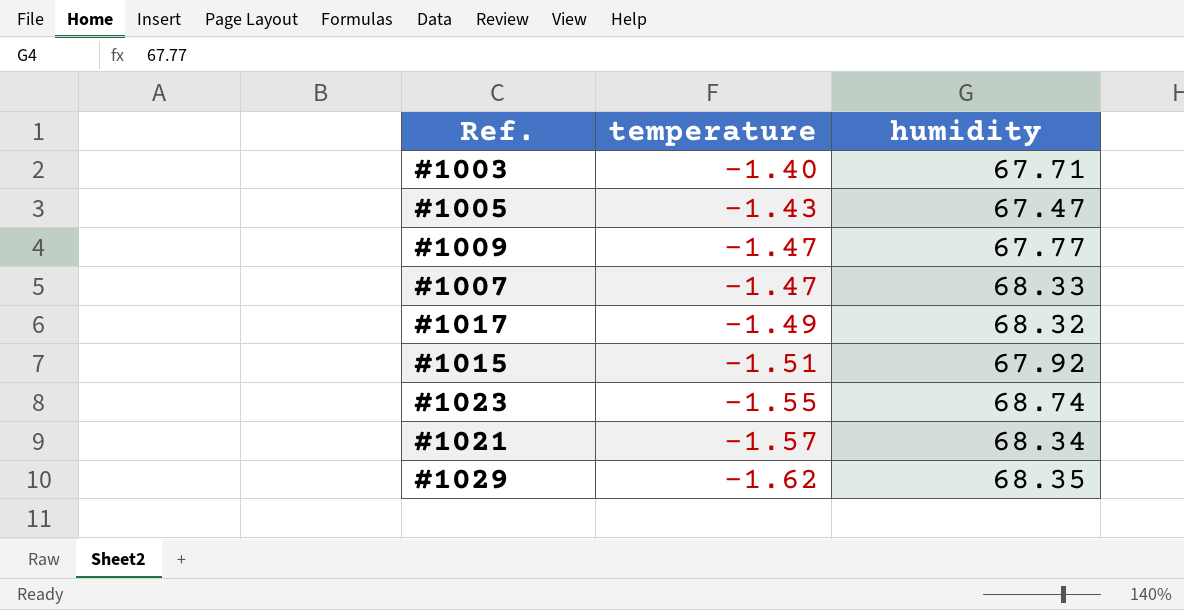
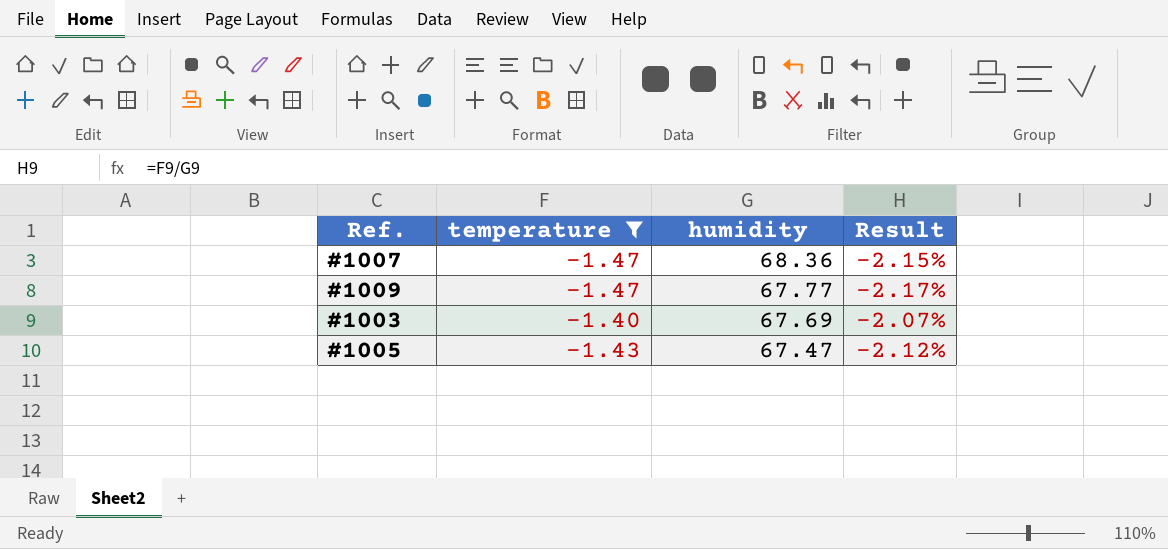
filter: none -> temperature >= -1.47
row order: temperature descending -> humidity descending
column Result | formula: none -> [temperature] / [humidity]
#1007 | humidity: 68.33 -> 68.36
#1003 | humidity: 67.71 -> 67.69

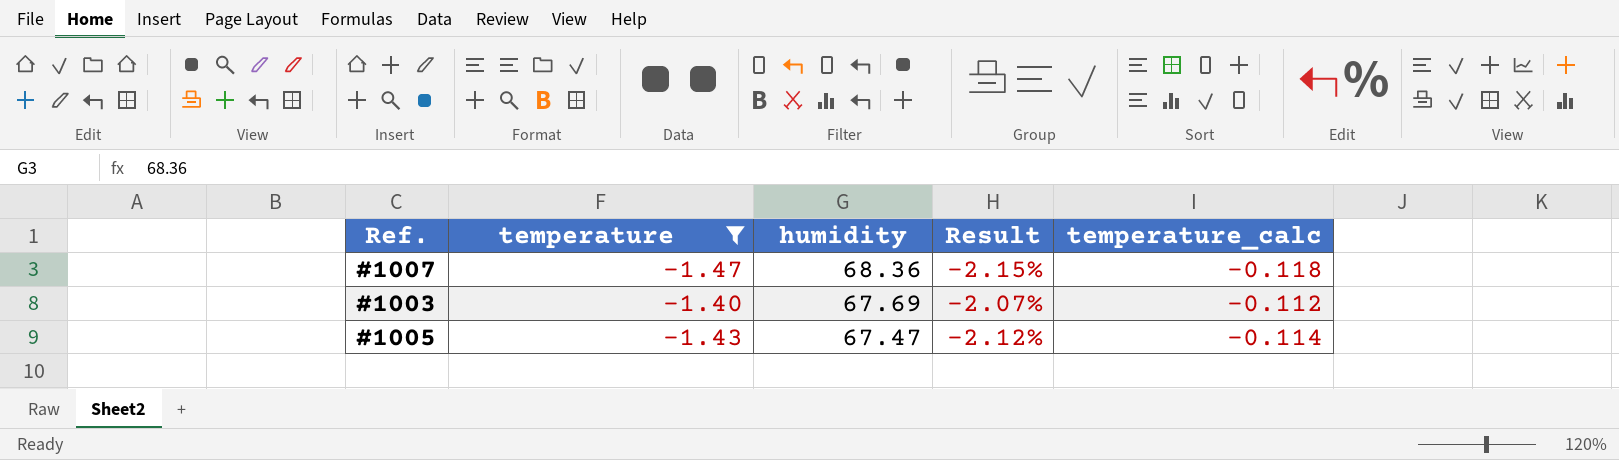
column temperature_calc | formula: none -> [temperature] * 0.08
row #1009: -1.47 | 67.77 | -2.17% -> none

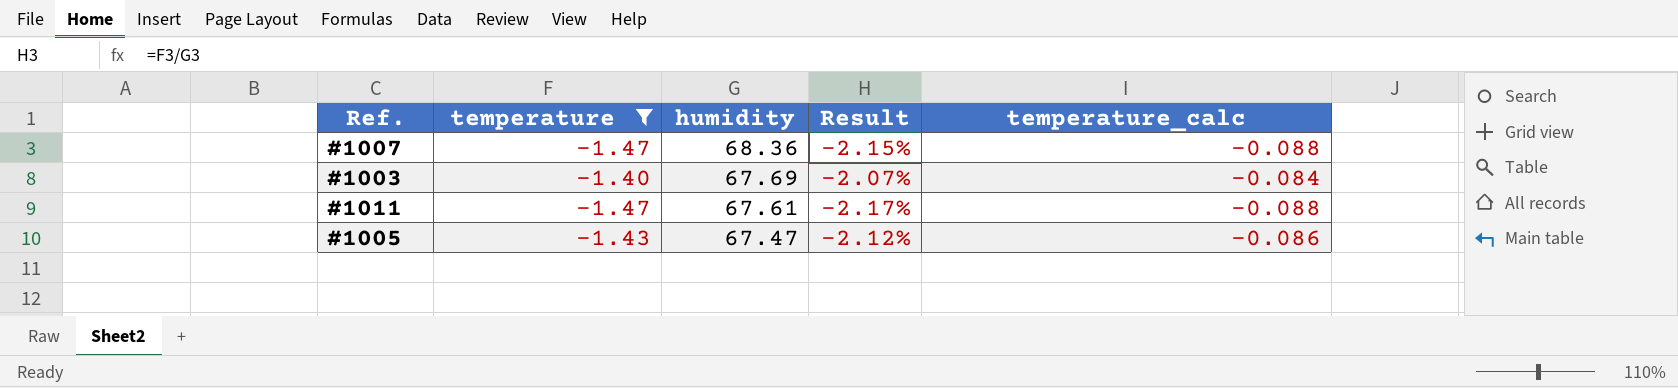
column temperature_calc | formula: [temperature] * 0.08 -> [temperature] * 0.06
row #1011: none -> -1.47 | 67.61 | -2.17% | -0.088

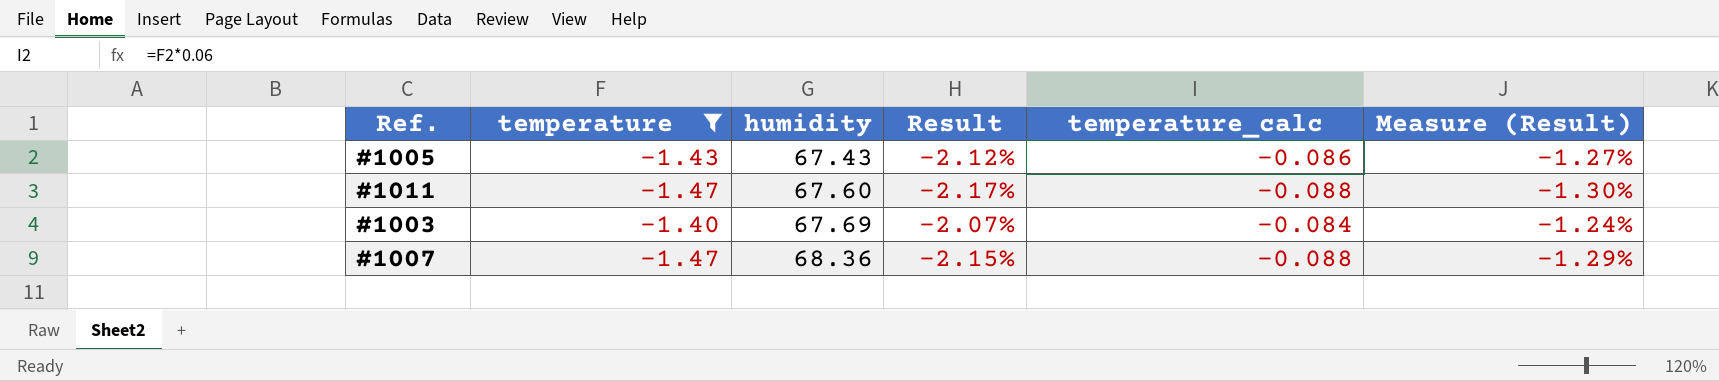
row order: humidity descending -> humidity ascending
column Measure (Result) | formula: none -> [Result] * 0.6
#1005 | humidity: 67.47 -> 67.43
#1011 | humidity: 67.61 -> 67.60

